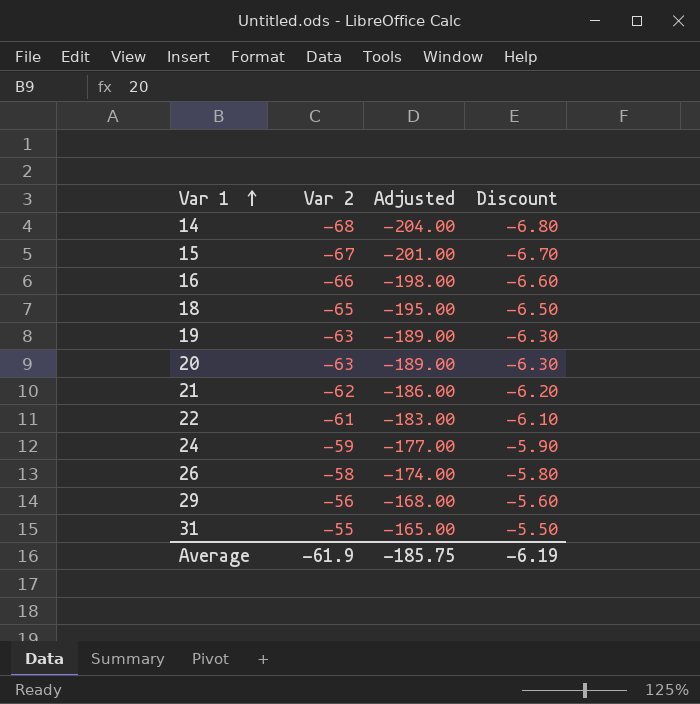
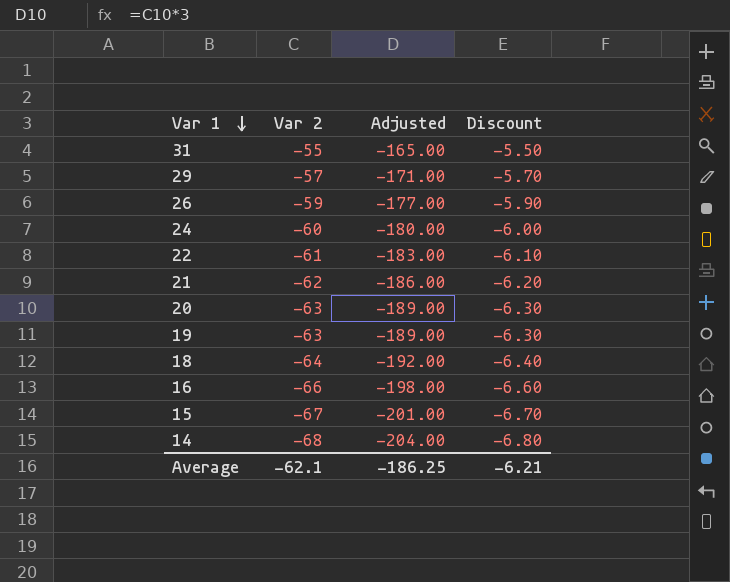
row order: Var 1 ascending -> Var 1 descending
29 | Var 2: -56 -> -57
29 | Adjusted: -168.00 -> -171.00
29 | Discount: -5.60 -> -5.70
26 | Var 2: -58 -> -59
26 | Adjusted: -174.00 -> -177.00
26 | Discount: -5.80 -> -5.90
24 | Var 2: -59 -> -60
24 | Adjusted: -177.00 -> -180.00
24 | Discount: -5.90 -> -6.00
18 | Var 2: -65 -> -64
18 | Adjusted: -195.00 -> -192.00
18 | Discount: -6.50 -> -6.40
Average | Var 2: -61.9 -> -62.1
Average | Adjusted: -185.75 -> -186.25
Average | Discount: -6.19 -> -6.21

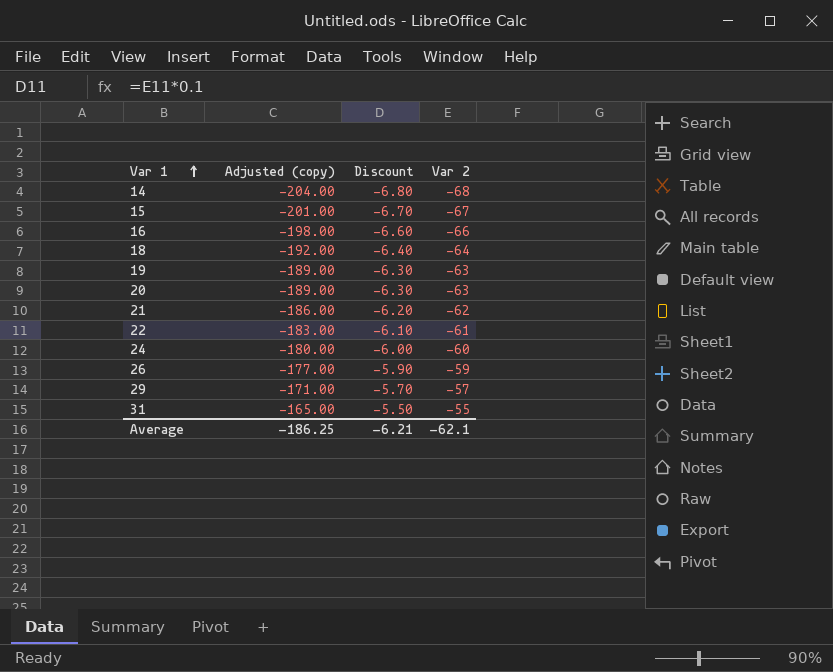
row order: Var 1 descending -> Var 1 ascending
column name: Adjusted -> Adjusted (copy)
column Var 2 | position: 2 -> 4

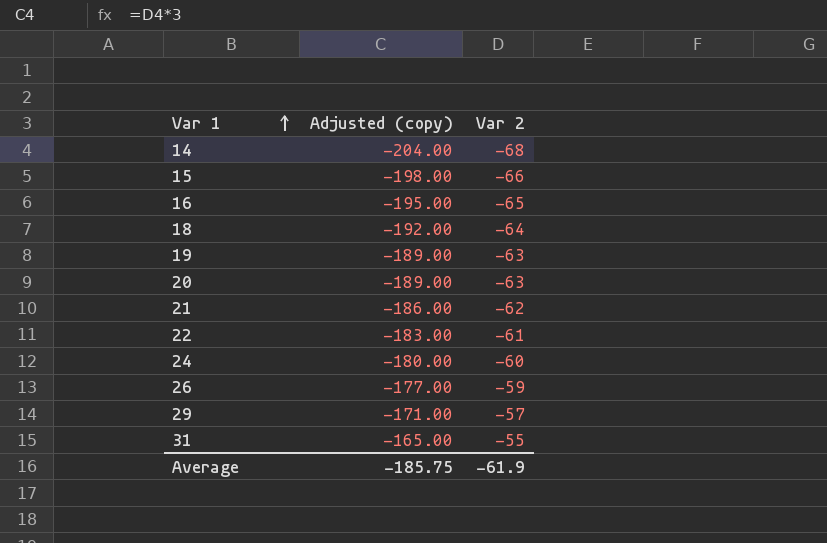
column Discount | formula: [Var 2] * 0.1 -> none
15 | Adjusted (copy): -201.00 -> -198.00
15 | Var 2: -67 -> -66
16 | Adjusted (copy): -198.00 -> -195.00
16 | Var 2: -66 -> -65
Average | Adjusted (copy): -186.25 -> -185.75
Average | Var 2: -62.1 -> -61.9

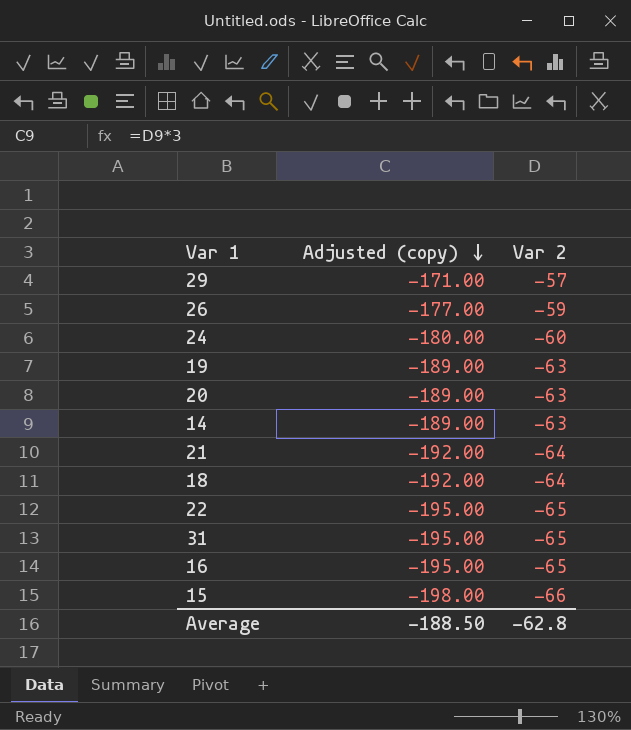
row order: Var 1 ascending -> Adjusted (copy) descending
14 | Adjusted (copy): -204.00 -> -189.00
14 | Var 2: -68 -> -63
21 | Adjusted (copy): -186.00 -> -192.00
21 | Var 2: -62 -> -64
22 | Adjusted (copy): -183.00 -> -195.00
22 | Var 2: -61 -> -65
31 | Adjusted (copy): -165.00 -> -195.00
31 | Var 2: -55 -> -65
Average | Adjusted (copy): -185.75 -> -188.50
Average | Var 2: -61.9 -> -62.8

